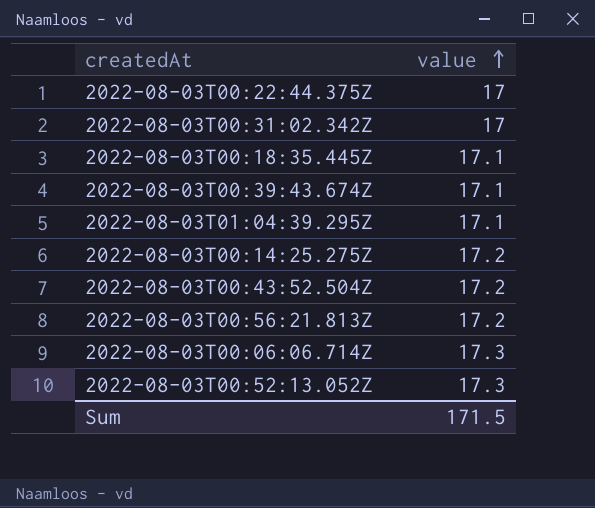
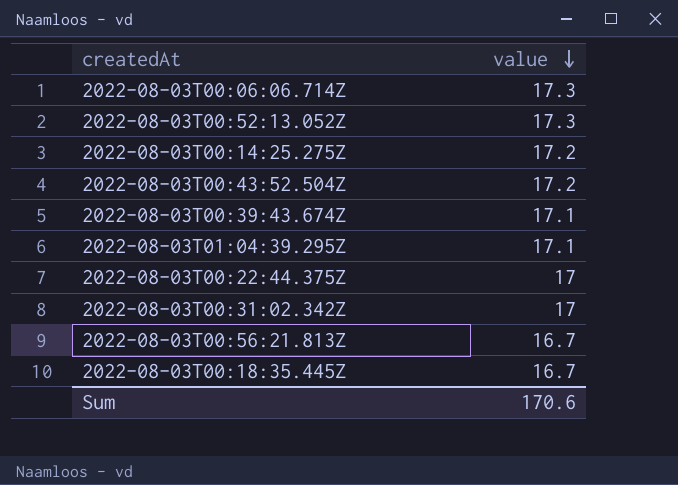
row order: value ascending -> value descending
2022-08-03T00:56:21.813Z | value: 17.2 -> 16.7
2022-08-03T00:18:35.445Z | value: 17.1 -> 16.7
Sum | value: 171.5 -> 170.6

